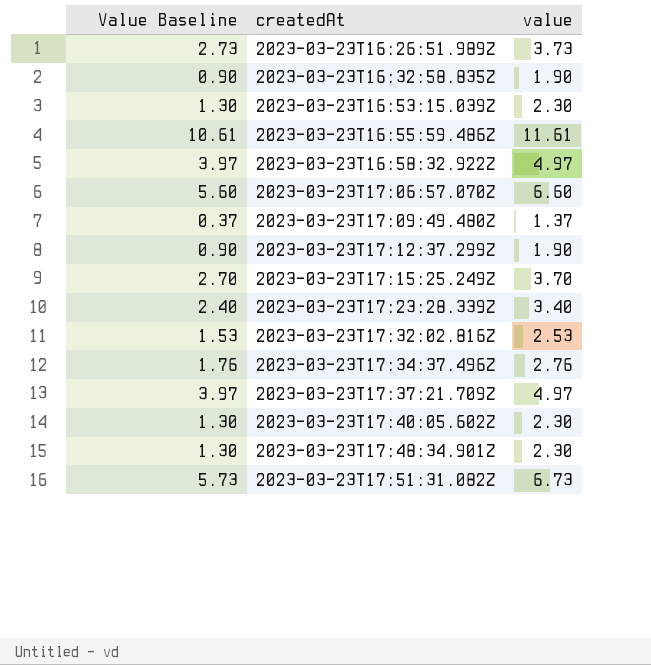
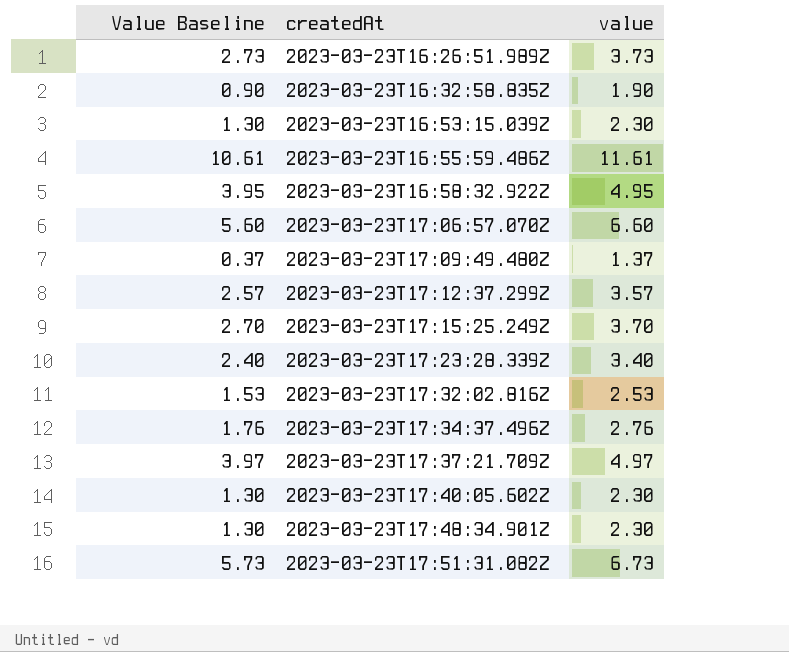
2023-03-23T16:58:32.922Z | Value Baseline: 3.97 -> 3.95
2023-03-23T16:58:32.922Z | value: 4.97 -> 4.95
2023-03-23T17:12:37.299Z | Value Baseline: 0.90 -> 2.57
2023-03-23T17:12:37.299Z | value: 1.90 -> 3.57

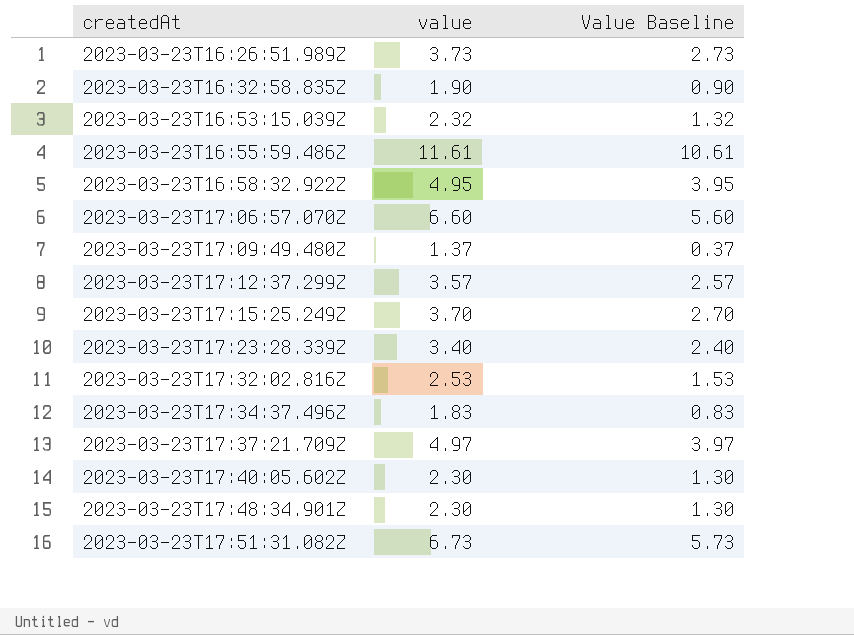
column Value Baseline | position: 1 -> 3
2023-03-23T16:53:15.039Z | value: 2.30 -> 2.32
2023-03-23T16:53:15.039Z | Value Baseline: 1.30 -> 1.32
2023-03-23T17:34:37.496Z | value: 2.76 -> 1.83
2023-03-23T17:34:37.496Z | Value Baseline: 1.76 -> 0.83

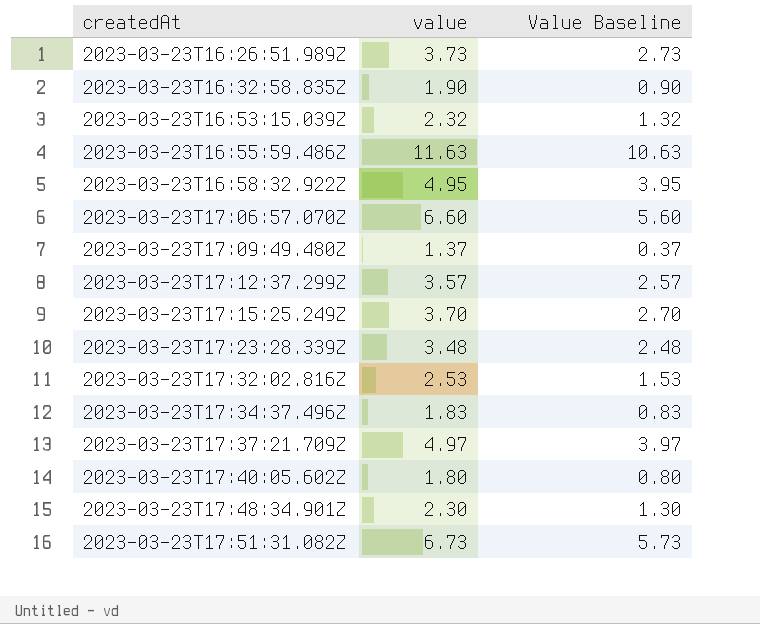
2023-03-23T16:55:59.486Z | value: 11.61 -> 11.63
2023-03-23T16:55:59.486Z | Value Baseline: 10.61 -> 10.63
2023-03-23T17:23:28.339Z | value: 3.40 -> 3.48
2023-03-23T17:23:28.339Z | Value Baseline: 2.40 -> 2.48
2023-03-23T17:40:05.602Z | value: 2.30 -> 1.80
2023-03-23T17:40:05.602Z | Value Baseline: 1.30 -> 0.80

